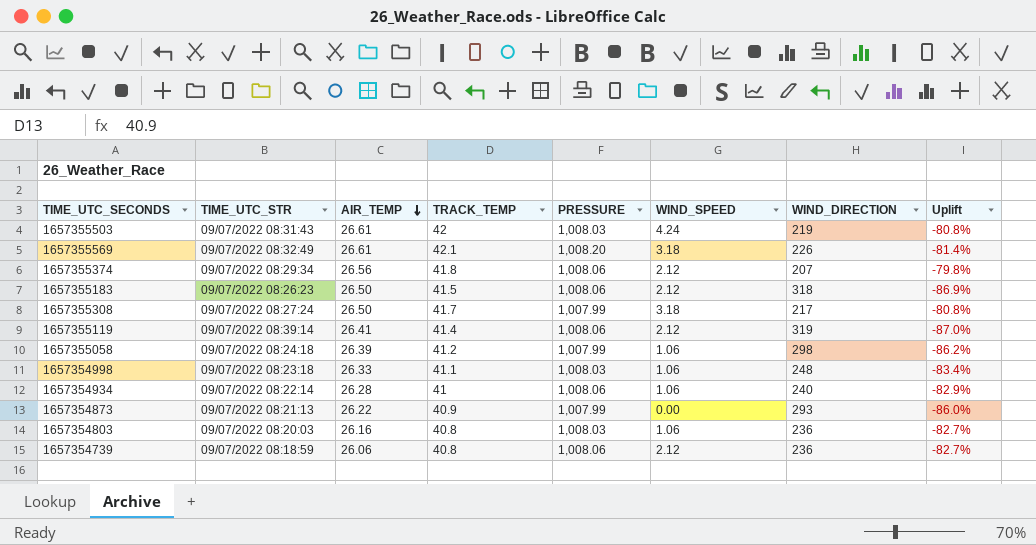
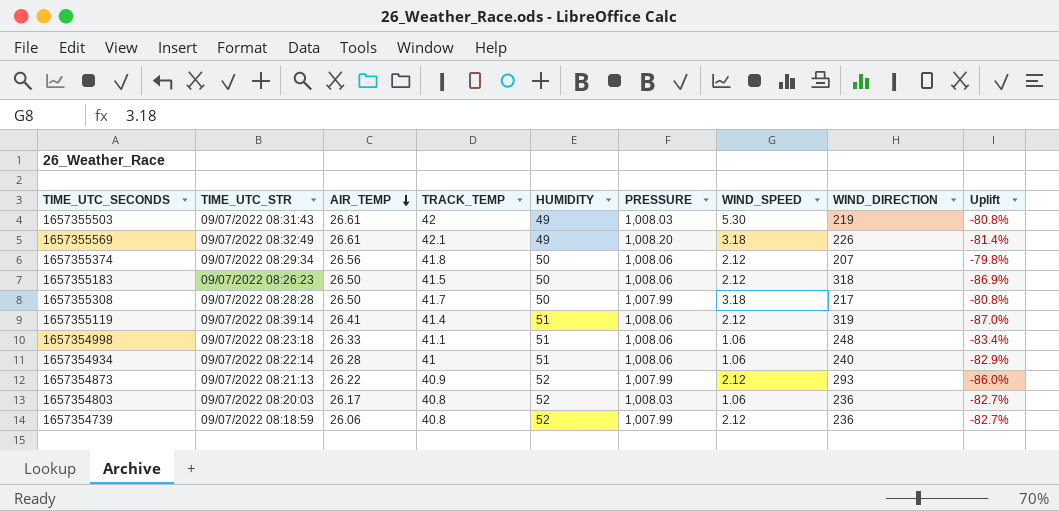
column HUMIDITY | position: none -> 5
row 1657355058: 09/07/2022 08:24:18 | 26.39 | 41.2 | 1,007.99 | 1.06 | 298 | -86.2% -> none
1657355503 | WIND_SPEED: 4.24 -> 5.30
1657355308 | TIME_UTC_STR: 09/07/2022 08:27:24 -> 09/07/2022 08:28:28
1657354998 | PRESSURE: 1,008.03 -> 1,008.06
1657354873 | WIND_SPEED: 0.00 -> 2.12
1657354803 | AIR_TEMP: 26.16 -> 26.17
1657354739 | PRESSURE: 1,008.06 -> 1,007.99

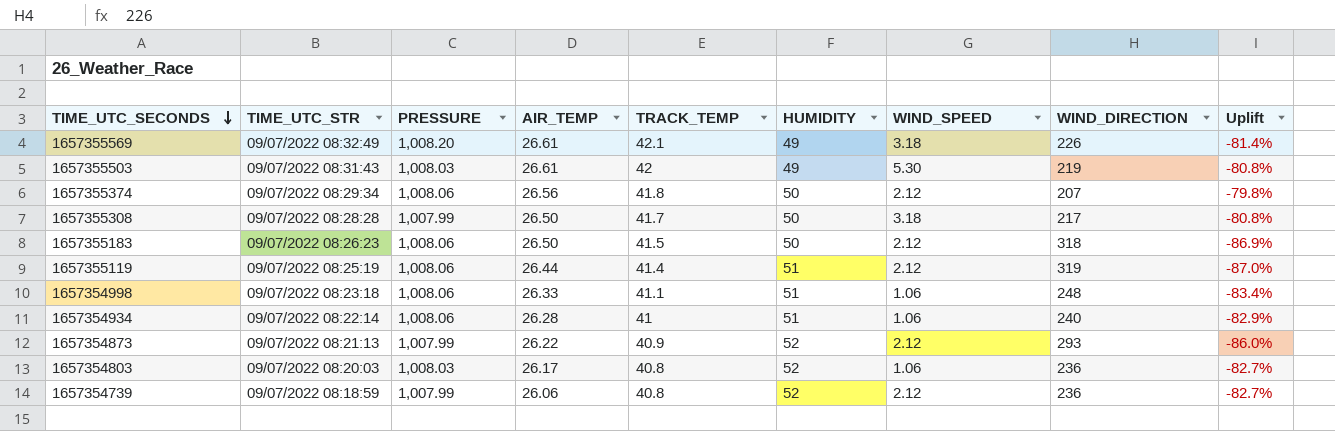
row order: AIR_TEMP descending -> TIME_UTC_SECONDS descending
column PRESSURE | position: 6 -> 3
1657355119 | TIME_UTC_STR: 09/07/2022 08:39:14 -> 09/07/2022 08:25:19
1657355119 | AIR_TEMP: 26.41 -> 26.44

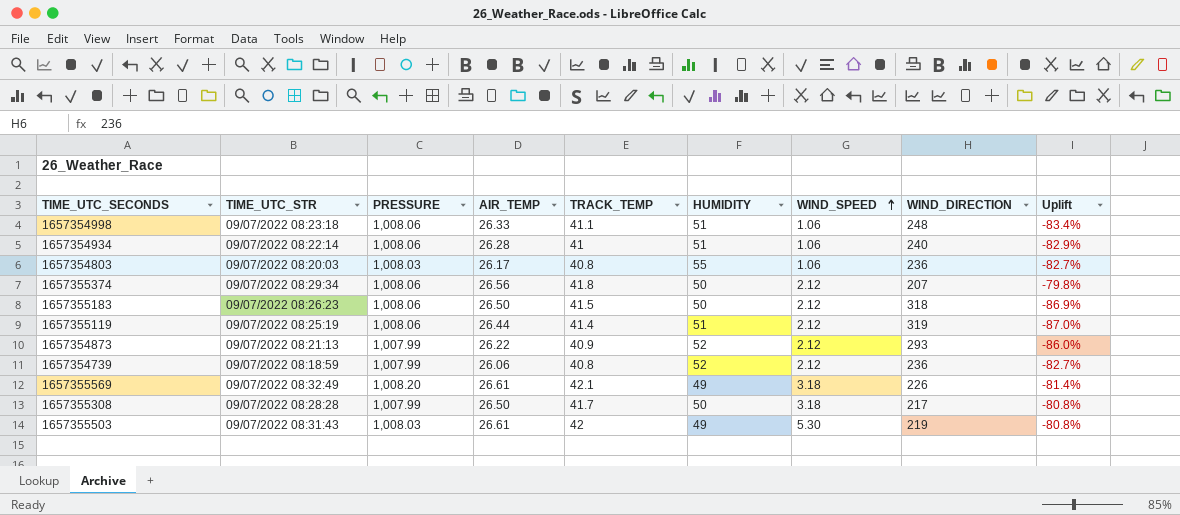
row order: TIME_UTC_SECONDS descending -> WIND_SPEED ascending
1657354803 | HUMIDITY: 52 -> 55

